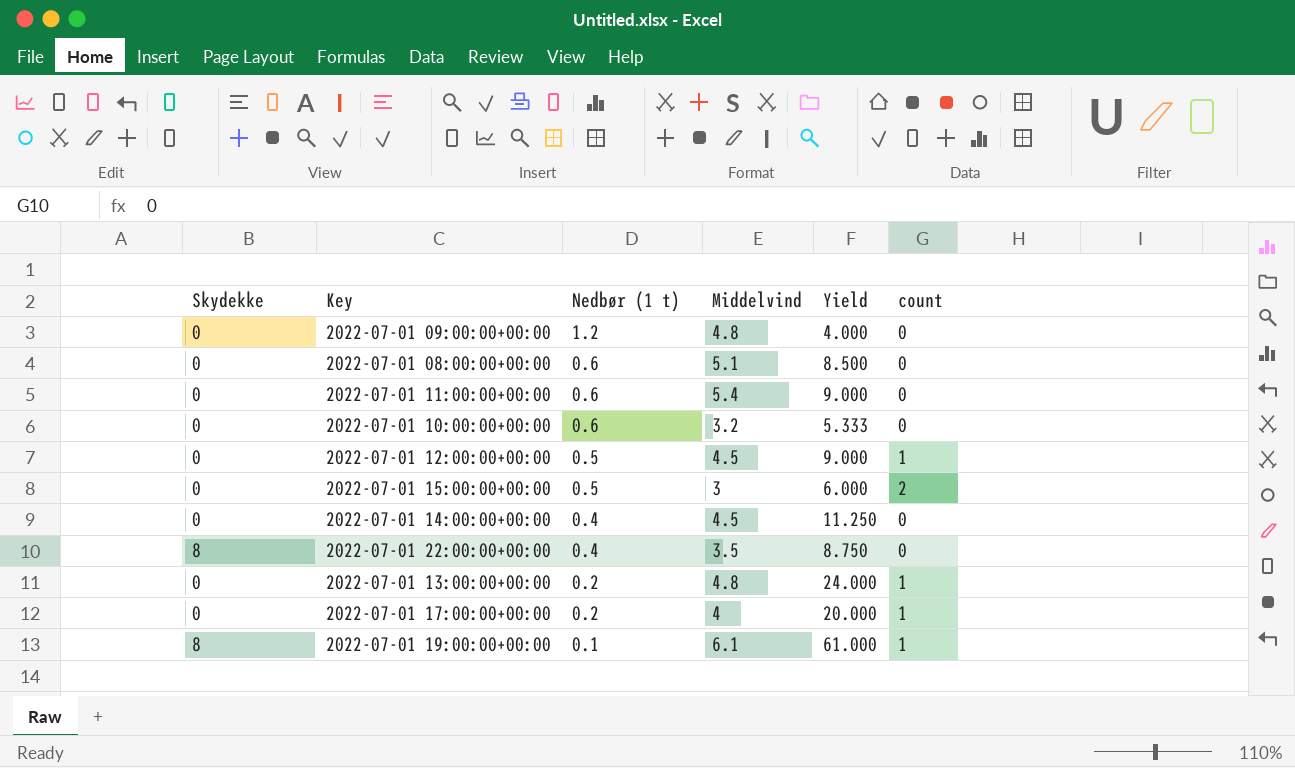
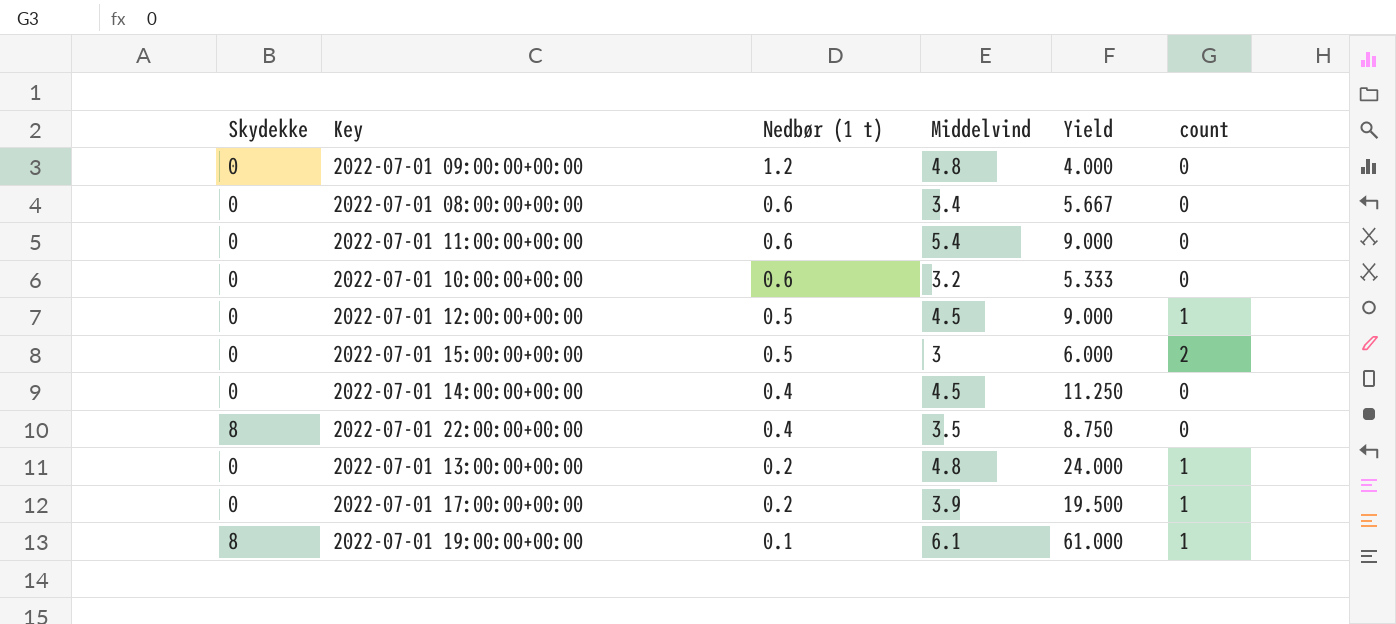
2022-07-01 08:00:00+00:00 | Middelvind: 5.1 -> 3.4
2022-07-01 08:00:00+00:00 | Yield: 8.500 -> 5.667
2022-07-01 17:00:00+00:00 | Middelvind: 4 -> 3.9
2022-07-01 17:00:00+00:00 | Yield: 20.000 -> 19.500

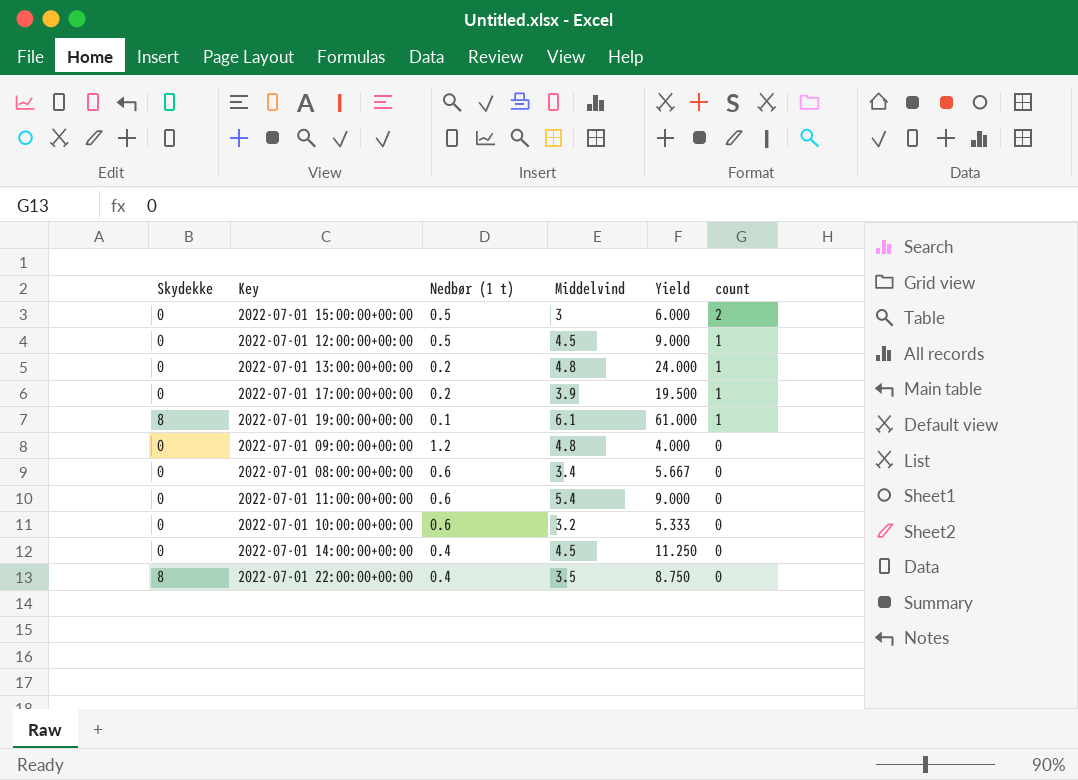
row order: Nedbør (1 t) descending -> count descending

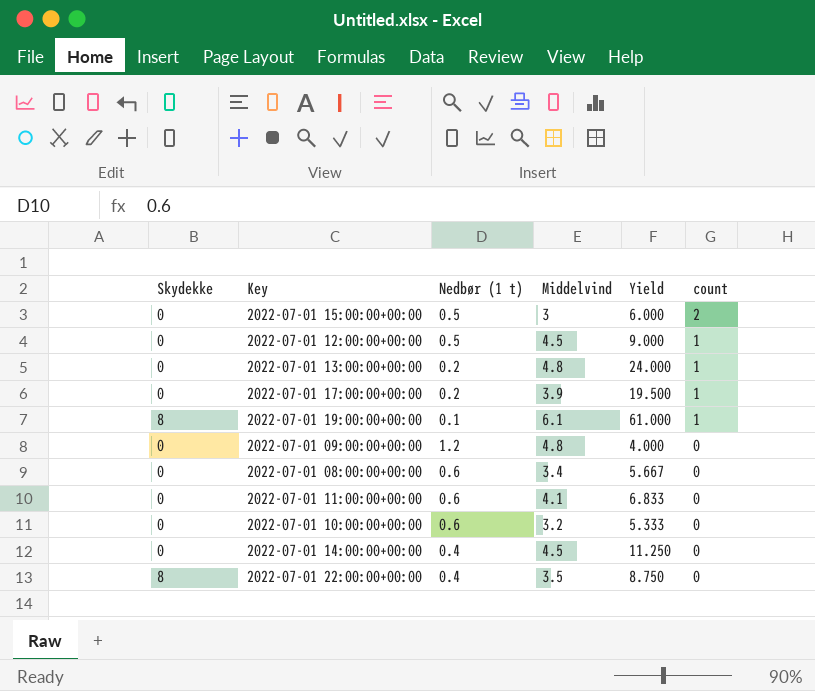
2022-07-01 11:00:00+00:00 | Middelvind: 5.4 -> 4.1
2022-07-01 11:00:00+00:00 | Yield: 9.000 -> 6.833

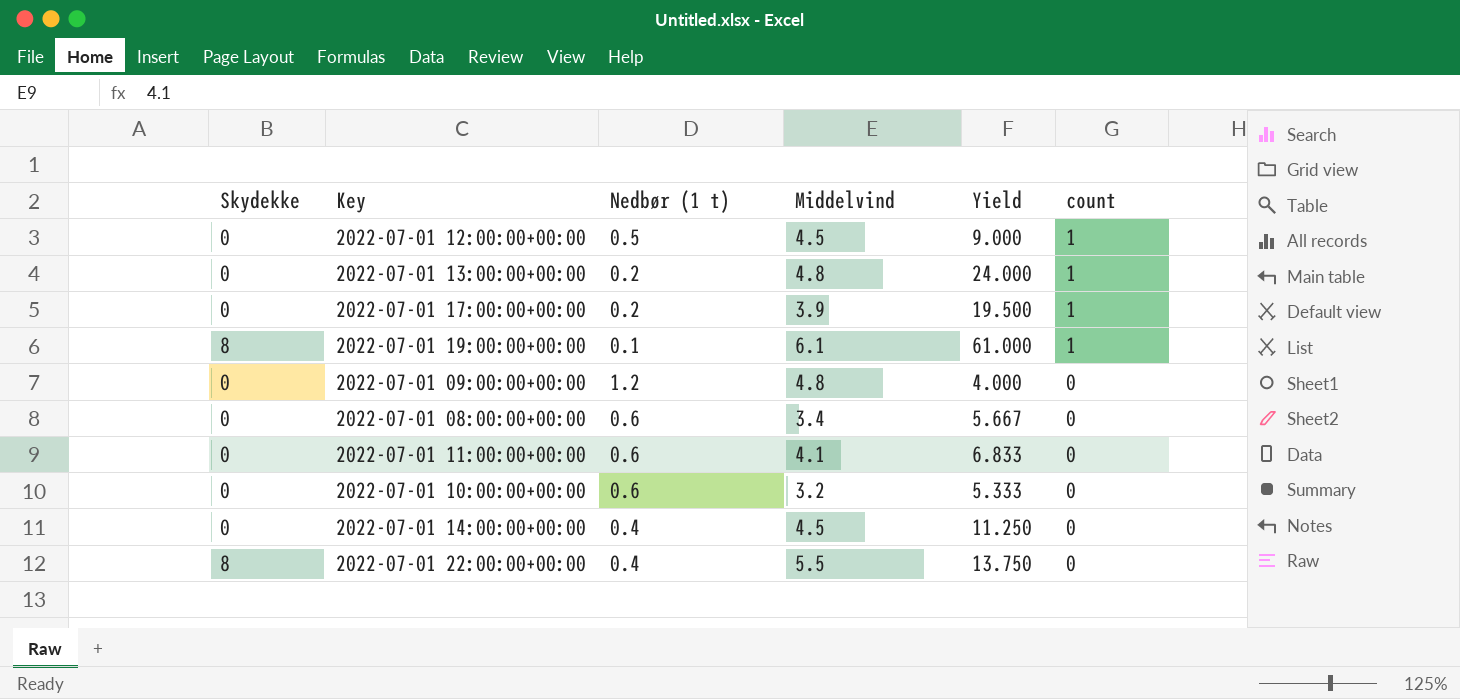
row 2022-07-01 15:00:00+00:00: 0 | 0.5 | 3 | 6.000 | 2 -> none
2022-07-01 22:00:00+00:00 | Middelvind: 3.5 -> 5.5
2022-07-01 22:00:00+00:00 | Yield: 8.750 -> 13.750

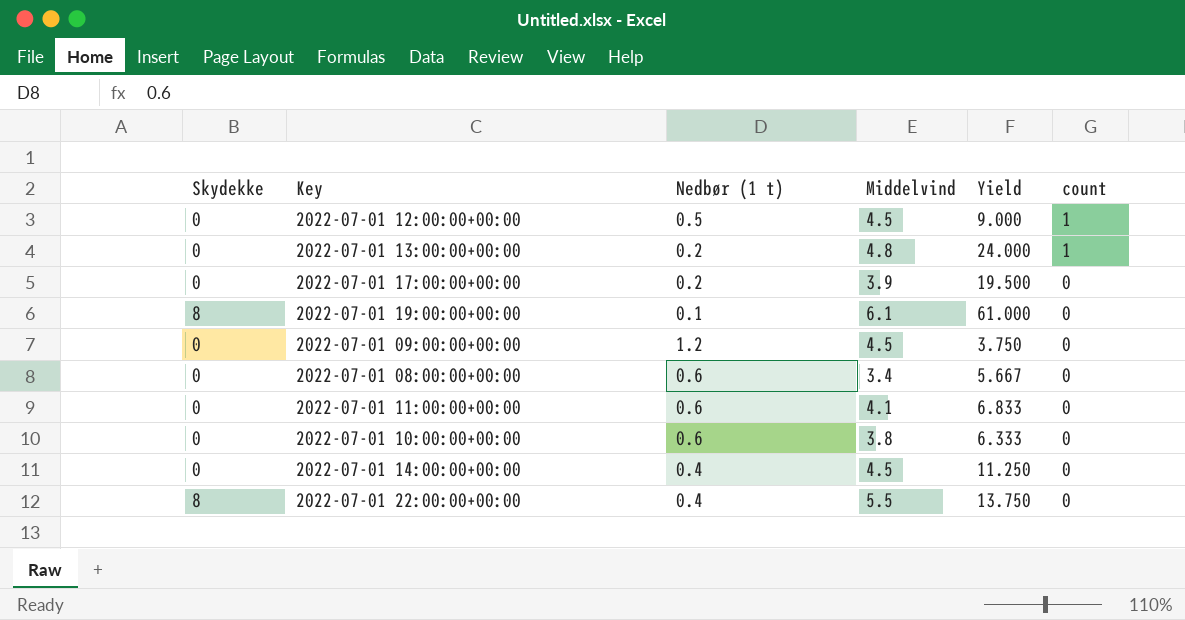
2022-07-01 17:00:00+00:00 | count: 1 -> 0
2022-07-01 19:00:00+00:00 | count: 1 -> 0
2022-07-01 09:00:00+00:00 | Middelvind: 4.8 -> 4.5
2022-07-01 09:00:00+00:00 | Yield: 4.000 -> 3.750
2022-07-01 10:00:00+00:00 | Middelvind: 3.2 -> 3.8
2022-07-01 10:00:00+00:00 | Yield: 5.333 -> 6.333

